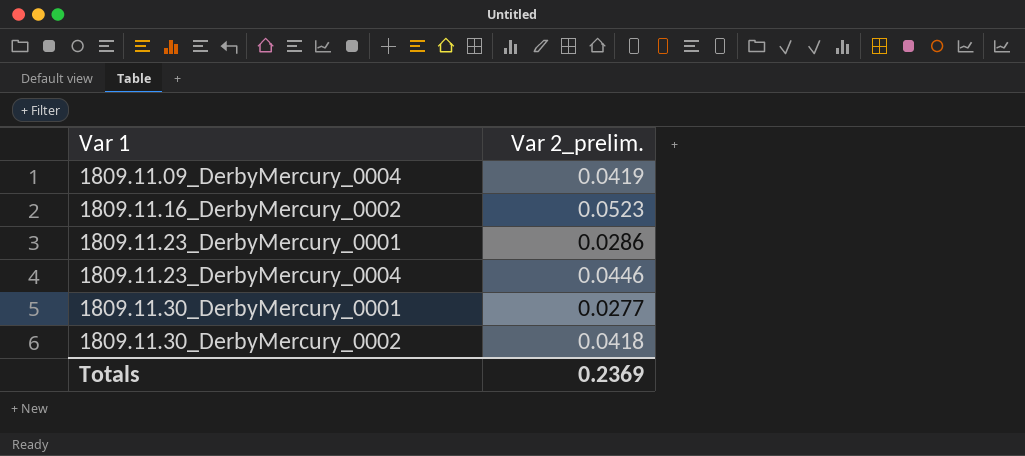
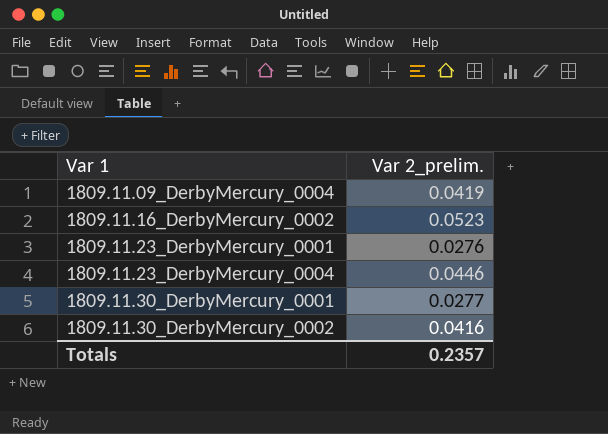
1809.11.23_DerbyMercury_0001 | Var 2_prelim.: 0.0286 -> 0.0276
1809.11.30_DerbyMercury_0002 | Var 2_prelim.: 0.0418 -> 0.0416
Totals | Var 2_prelim.: 0.2369 -> 0.2357

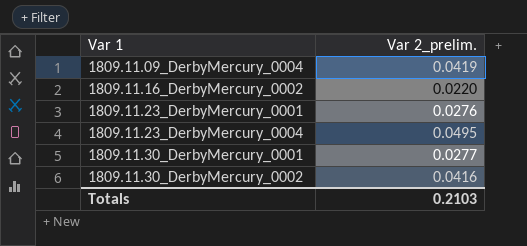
1809.11.16_DerbyMercury_0002 | Var 2_prelim.: 0.0523 -> 0.0220
1809.11.23_DerbyMercury_0004 | Var 2_prelim.: 0.0446 -> 0.0495
Totals | Var 2_prelim.: 0.2357 -> 0.2103

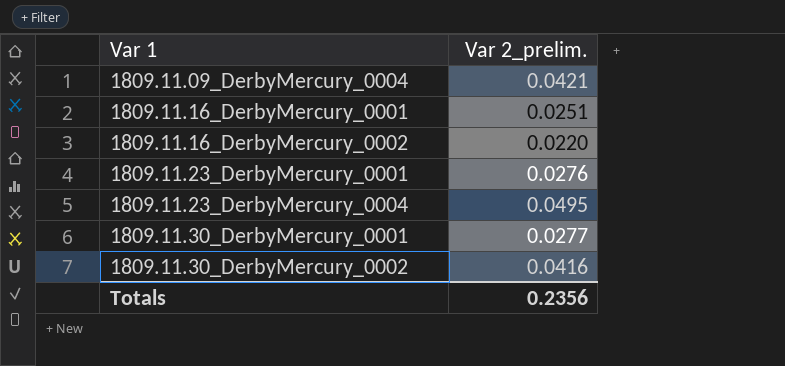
1809.11.09_DerbyMercury_0004 | Var 2_prelim.: 0.0419 -> 0.0421
row 1809.11.16_DerbyMercury_0001: none -> 0.0251
Totals | Var 2_prelim.: 0.2103 -> 0.2356

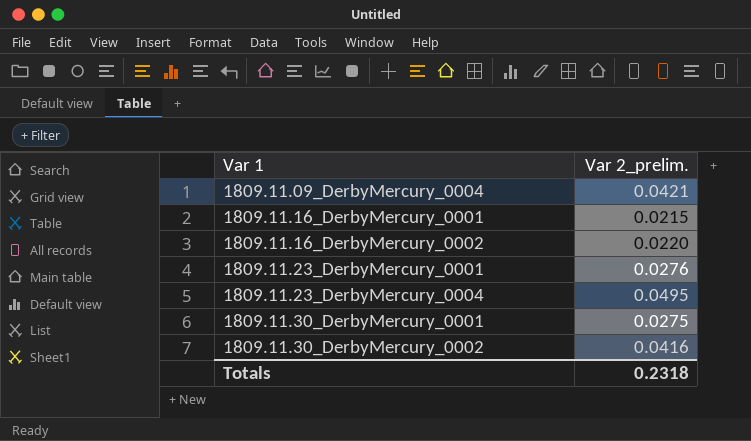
1809.11.16_DerbyMercury_0001 | Var 2_prelim.: 0.0251 -> 0.0215
1809.11.30_DerbyMercury_0001 | Var 2_prelim.: 0.0277 -> 0.0275
Totals | Var 2_prelim.: 0.2356 -> 0.2318

